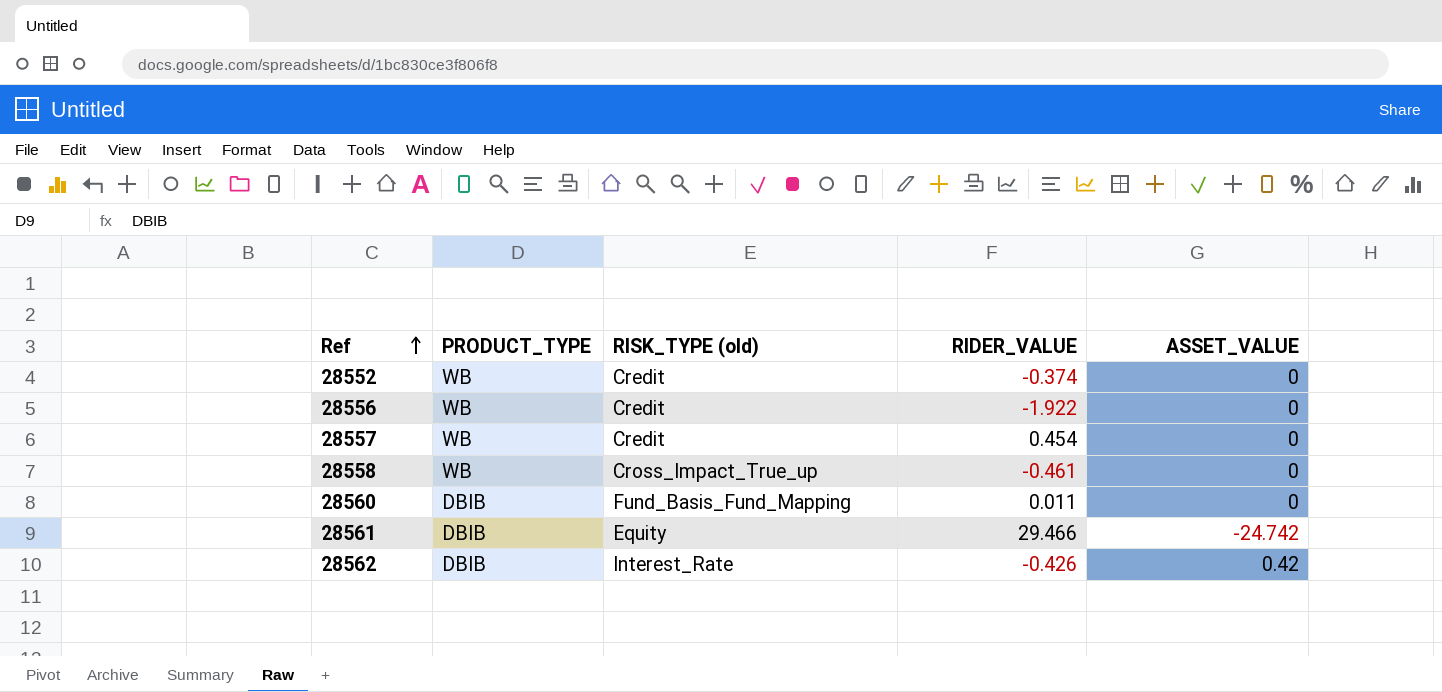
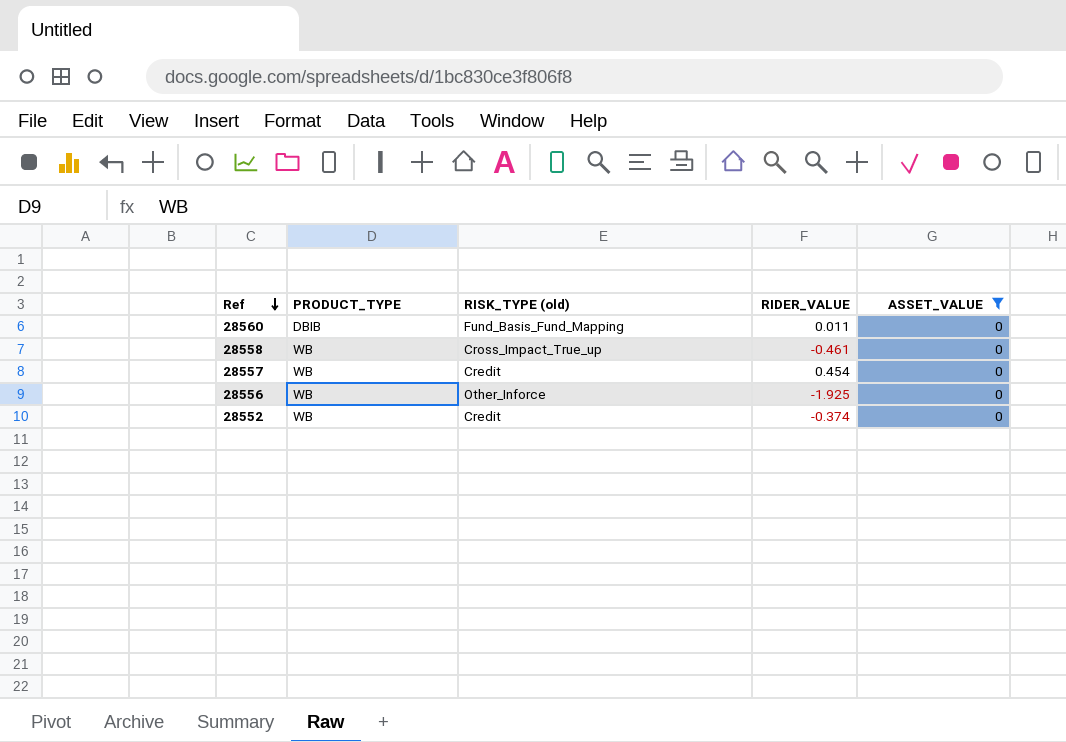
filter: none -> ASSET_VALUE = 0
row order: Ref ascending -> Ref descending
28556 | RISK_TYPE (old): Credit -> Other_Inforce
28556 | RIDER_VALUE: -1.922 -> -1.925

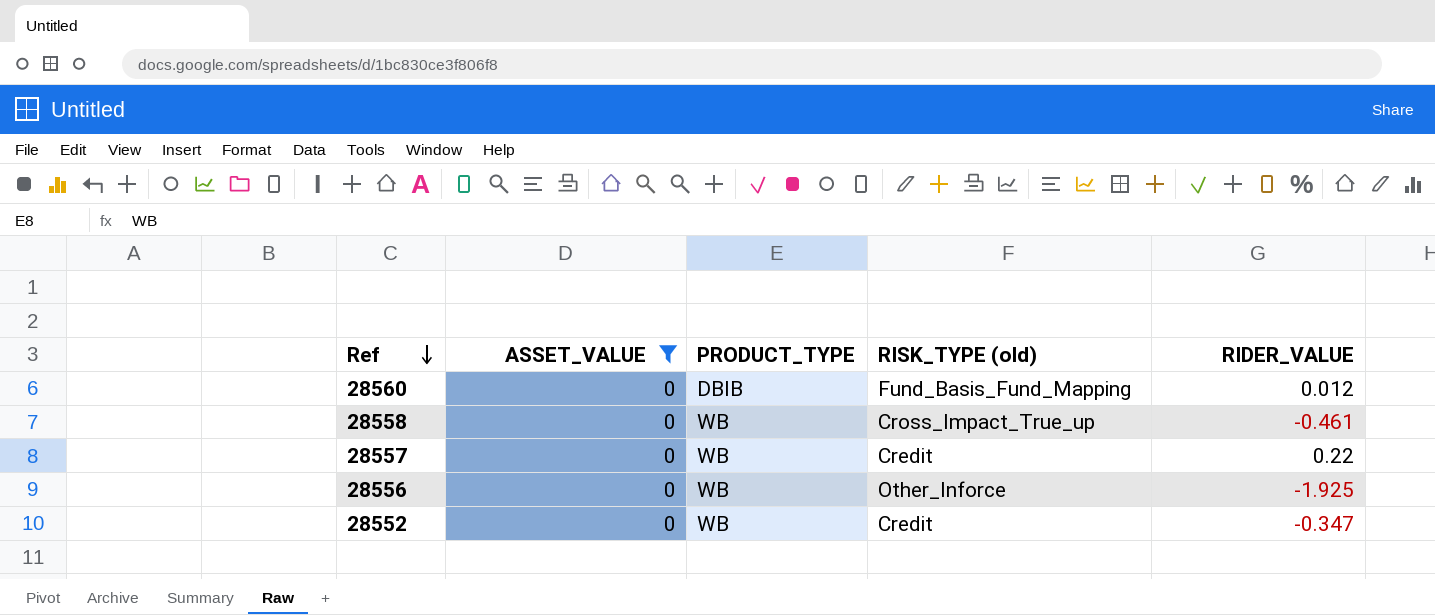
column ASSET_VALUE | position: 5 -> 2
28560 | RIDER_VALUE: 0.011 -> 0.012
28557 | RIDER_VALUE: 0.454 -> 0.22
28552 | RIDER_VALUE: -0.374 -> -0.347

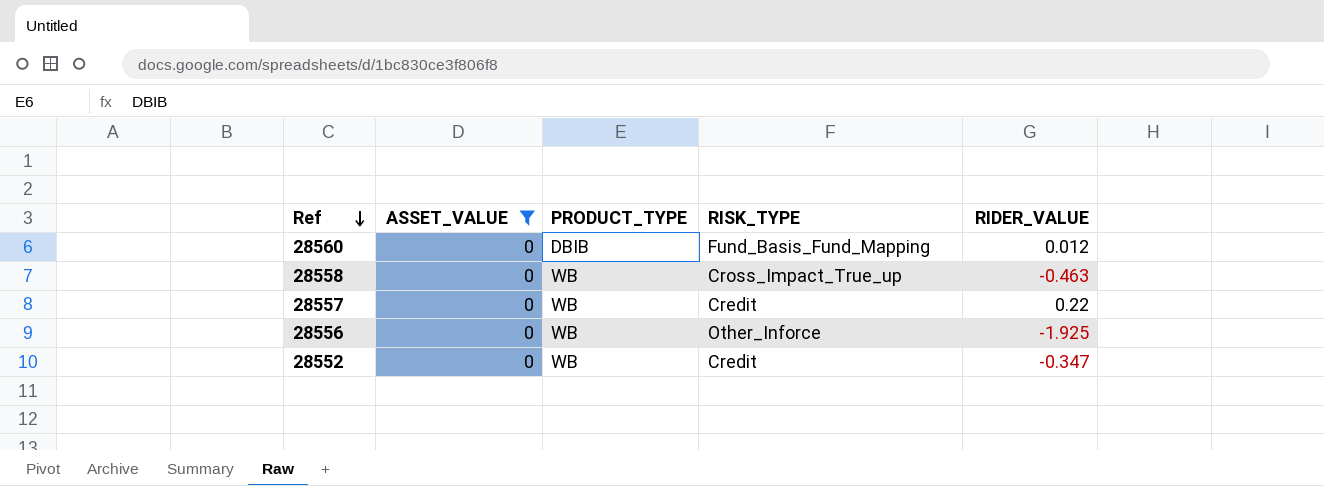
column name: RISK_TYPE (old) -> RISK_TYPE
28558 | RIDER_VALUE: -0.461 -> -0.463

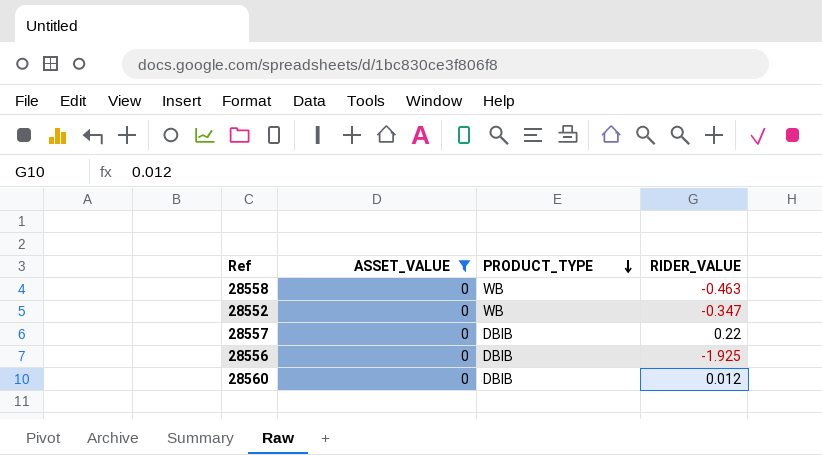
row order: Ref descending -> PRODUCT_TYPE descending
column RISK_TYPE | position: 4 -> none
28557 | PRODUCT_TYPE: WB -> DBIB
28556 | PRODUCT_TYPE: WB -> DBIB

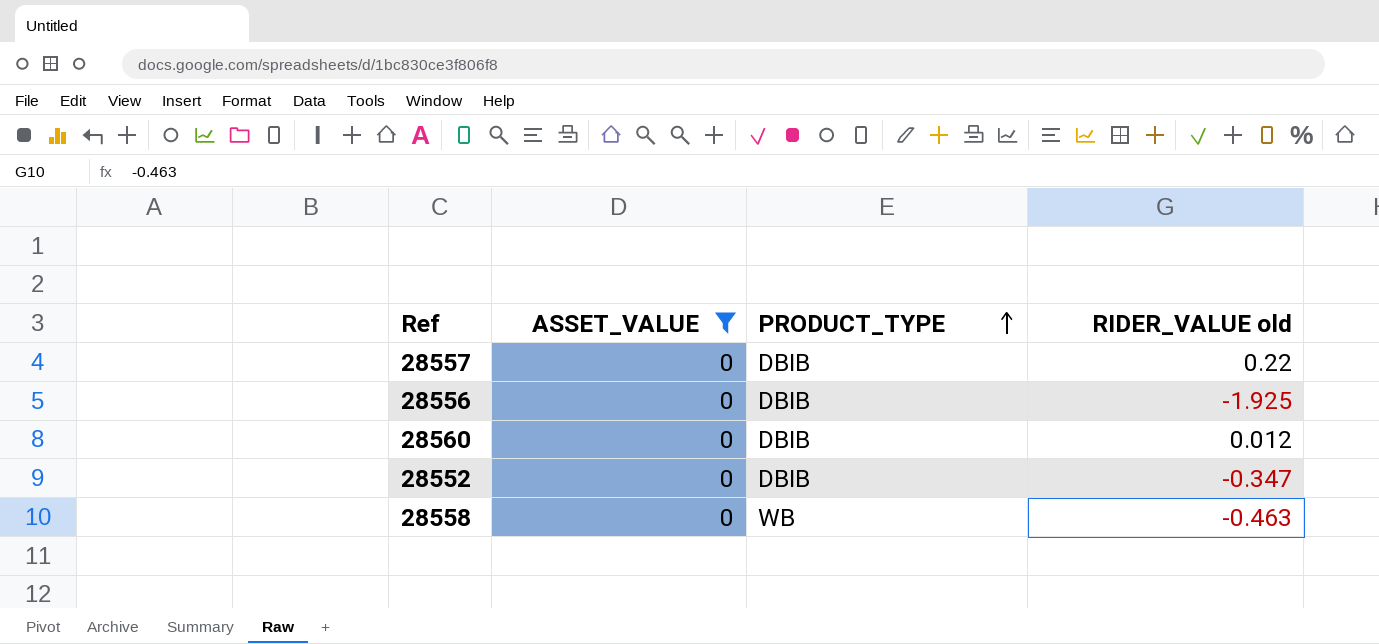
row order: PRODUCT_TYPE descending -> PRODUCT_TYPE ascending
column name: RIDER_VALUE -> RIDER_VALUE old
28552 | PRODUCT_TYPE: WB -> DBIB

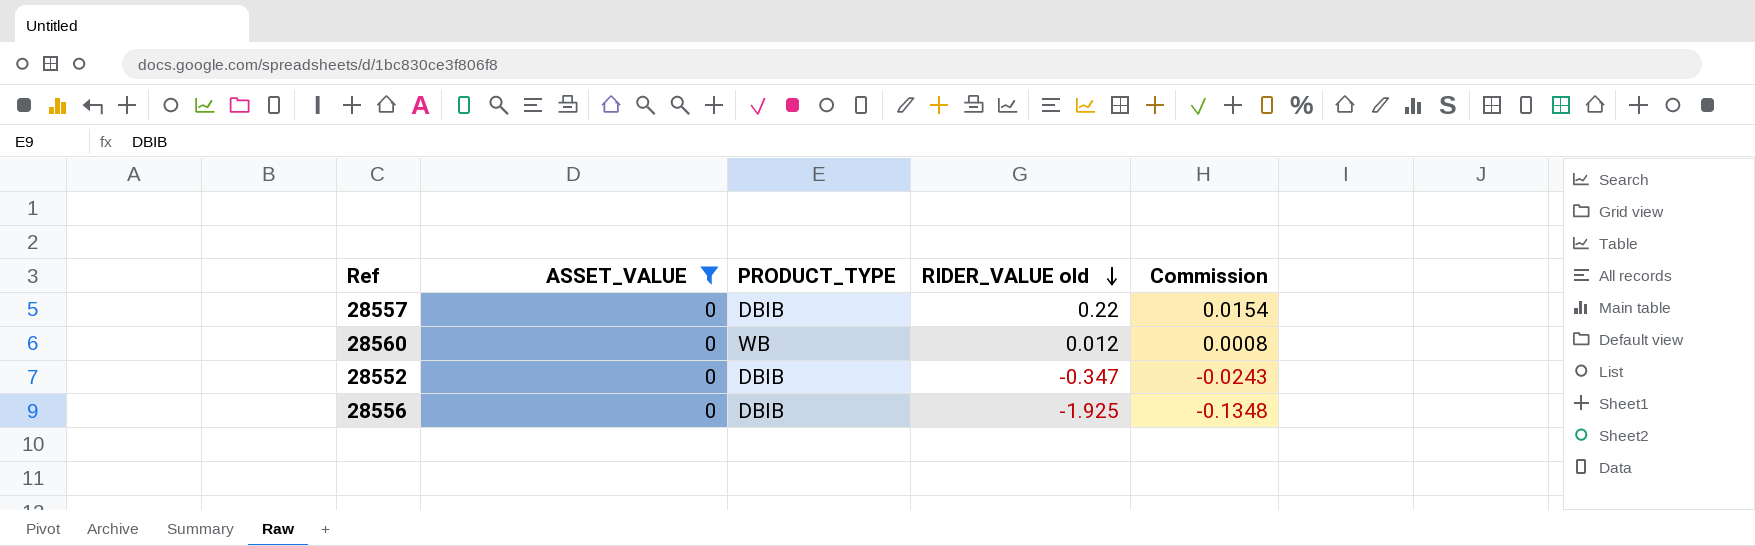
row order: PRODUCT_TYPE ascending -> RIDER_VALUE old descending
column Commission | formula: none -> [RIDER_VALUE old] * 0.07
row 28558: 0 | WB | -0.463 -> none
28560 | PRODUCT_TYPE: DBIB -> WB

